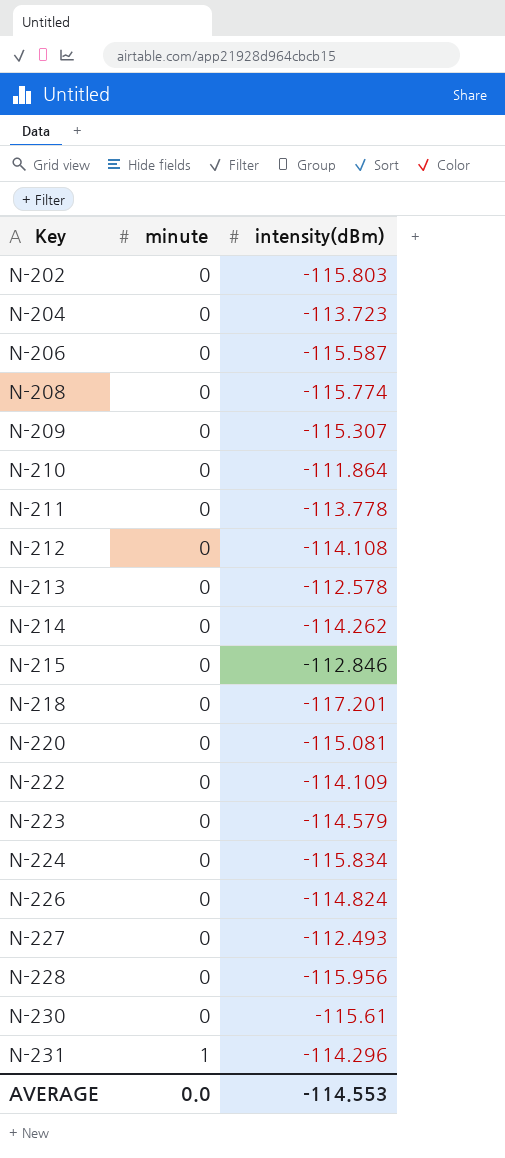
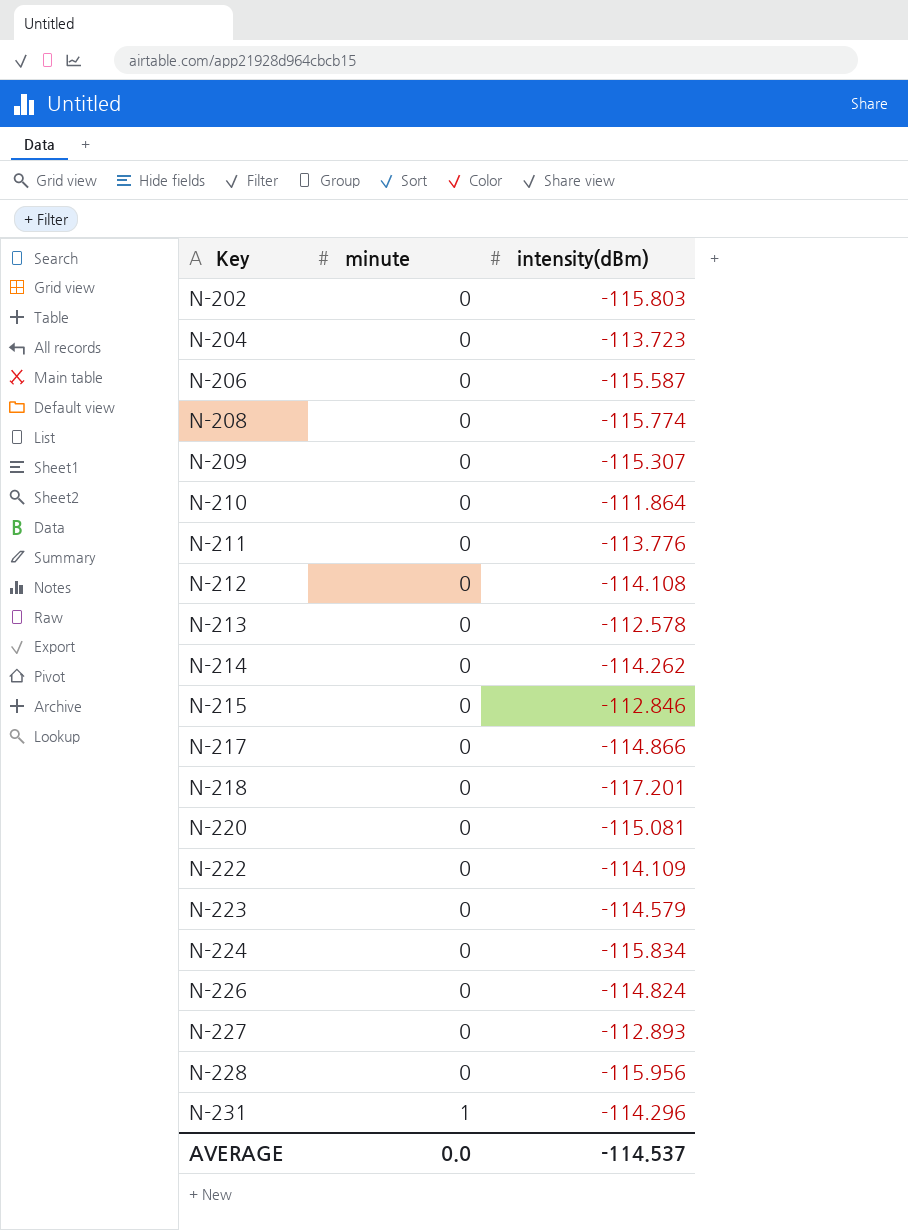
row N-230: 0 | -115.61 -> none
N-211 | intensity(dBm): -113.778 -> -113.776
row N-217: none -> 0 | -114.866
N-227 | intensity(dBm): -112.493 -> -112.893
AVERAGE | intensity(dBm): -114.553 -> -114.537

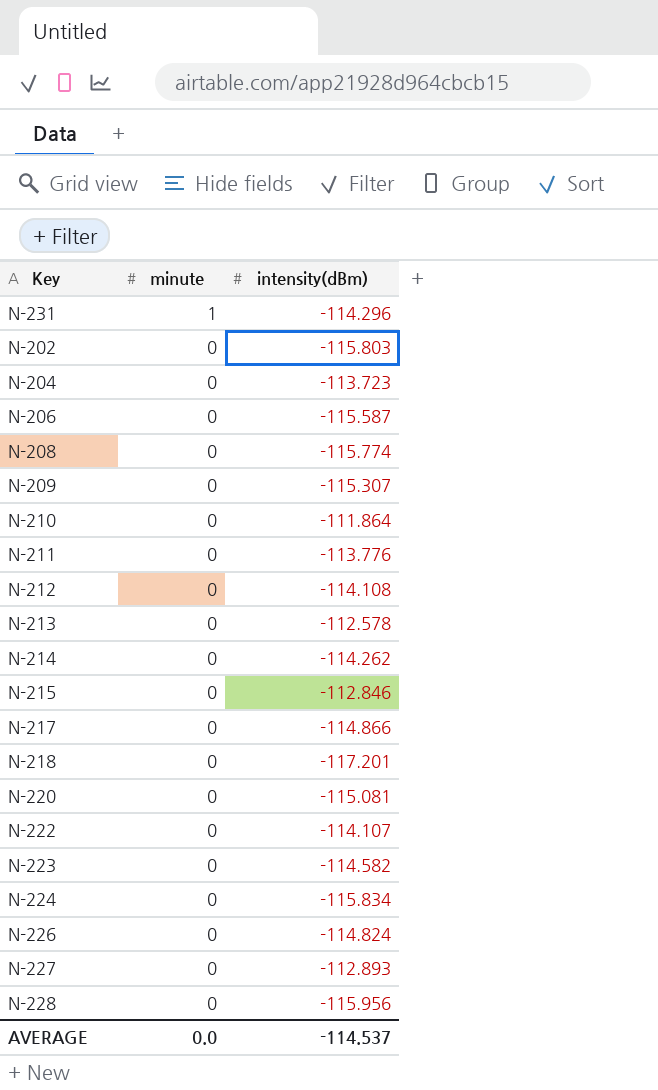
row order: Key ascending -> minute descending
N-222 | intensity(dBm): -114.109 -> -114.107
N-223 | intensity(dBm): -114.579 -> -114.582

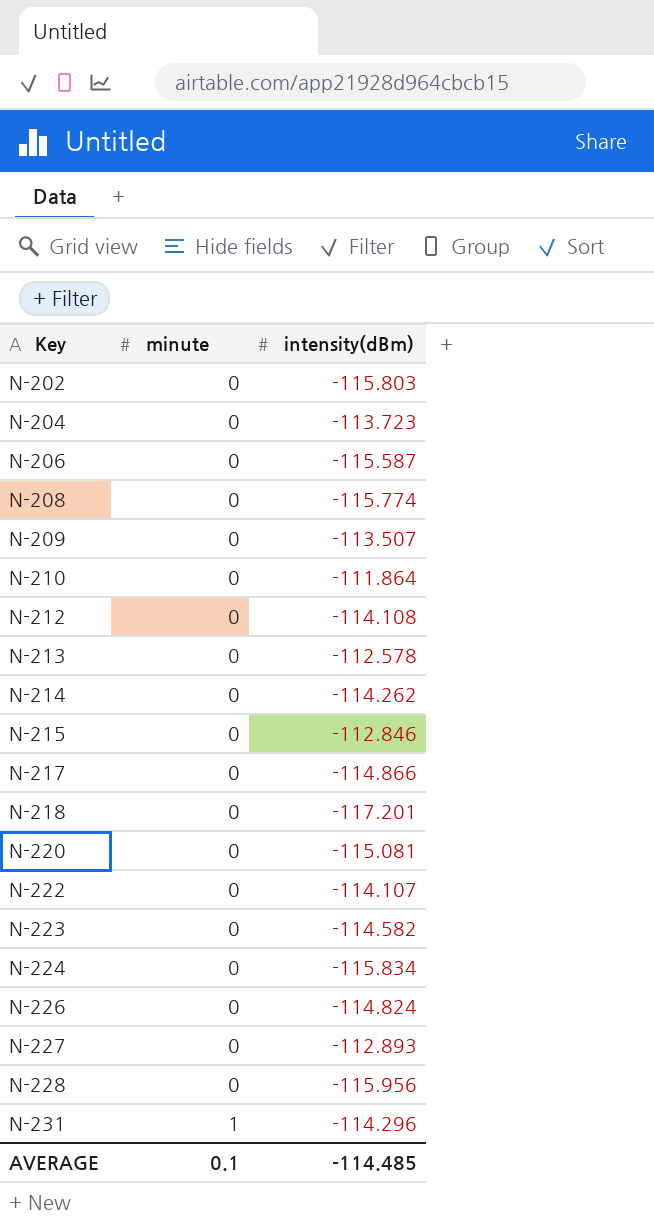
row order: minute descending -> Key ascending
row N-211: 0 | -113.776 -> none
N-209 | intensity(dBm): -115.307 -> -113.507
AVERAGE | minute: 0.0 -> 0.1
AVERAGE | intensity(dBm): -114.537 -> -114.485

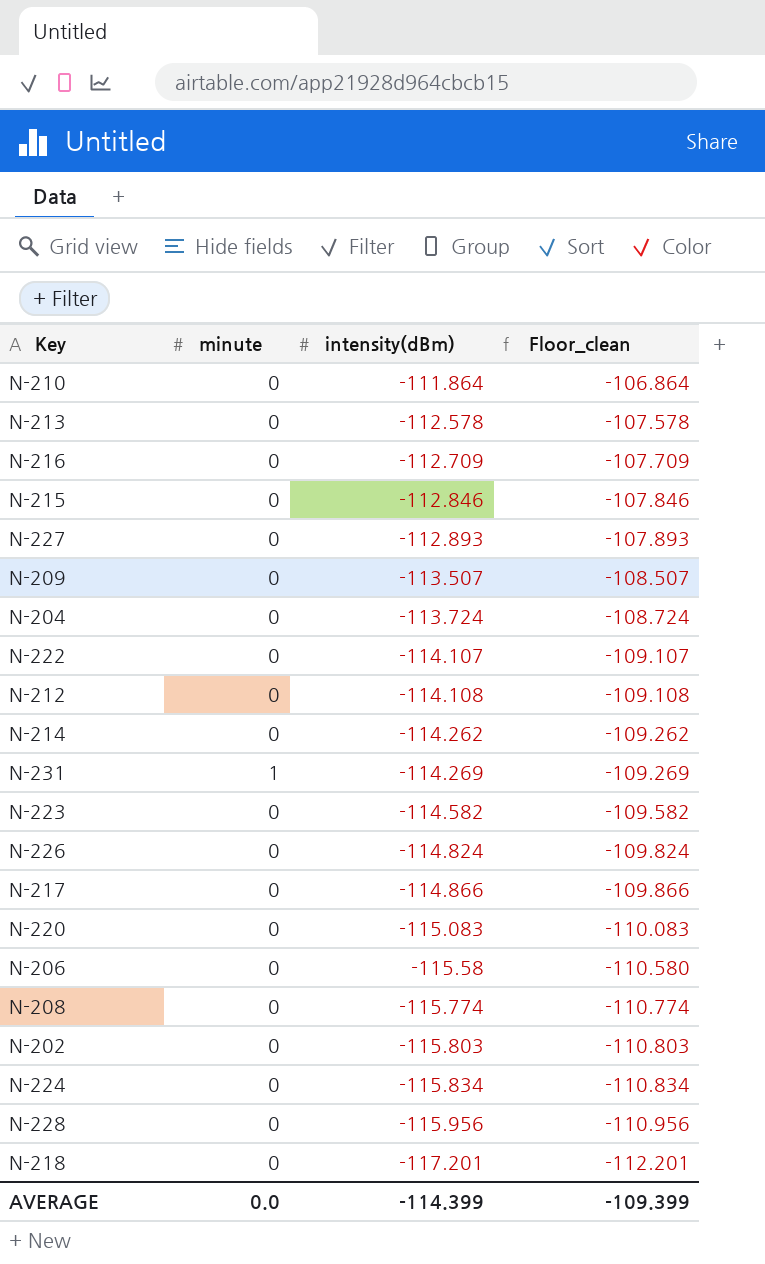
row order: Key ascending -> intensity(dBm) descending
column Floor_clean | formula: none -> [intensity(dBm)] + 5
row N-216: none -> 0 | -112.709 | -107.709
N-204 | intensity(dBm): -113.723 -> -113.724
N-231 | intensity(dBm): -114.296 -> -114.269
N-220 | intensity(dBm): -115.081 -> -115.083
N-206 | intensity(dBm): -115.587 -> -115.58
AVERAGE | minute: 0.1 -> 0.0
AVERAGE | intensity(dBm): -114.485 -> -114.399

